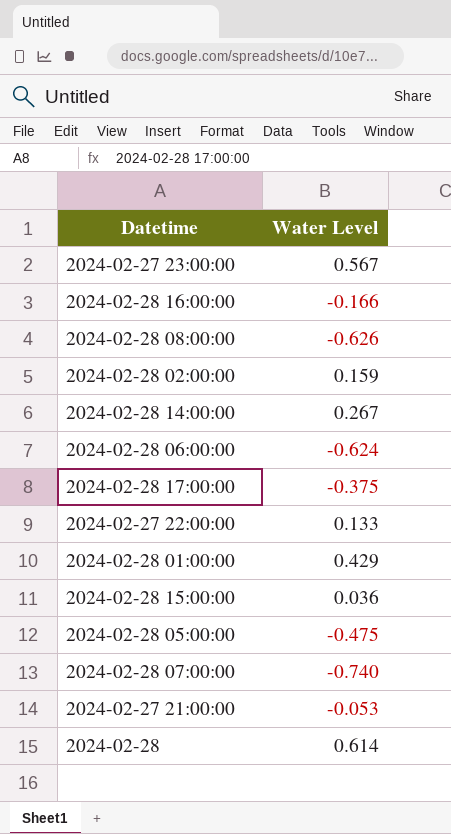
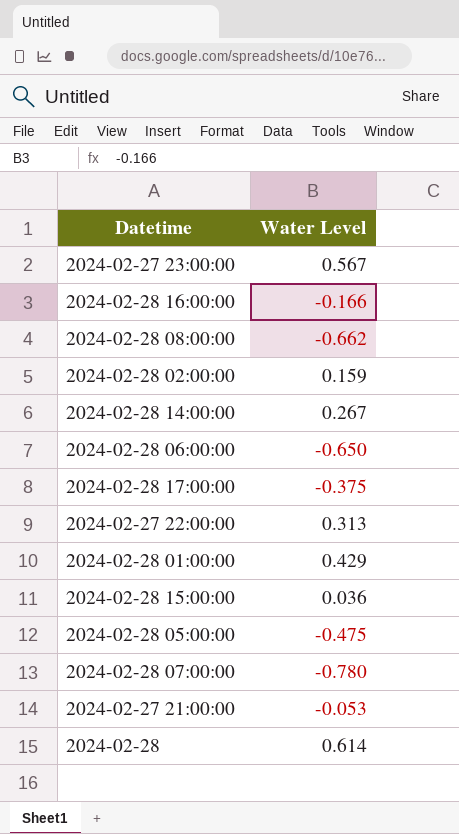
2024-02-28 08:00:00 | Water Level: -0.626 -> -0.662
2024-02-28 06:00:00 | Water Level: -0.624 -> -0.650
2024-02-27 22:00:00 | Water Level: 0.133 -> 0.313
2024-02-28 07:00:00 | Water Level: -0.740 -> -0.780

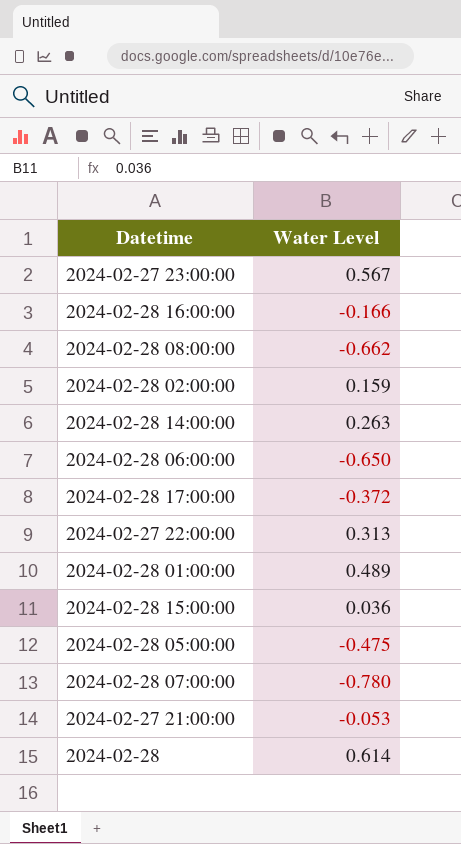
2024-02-28 14:00:00 | Water Level: 0.267 -> 0.263
2024-02-28 17:00:00 | Water Level: -0.375 -> -0.372
2024-02-28 01:00:00 | Water Level: 0.429 -> 0.489

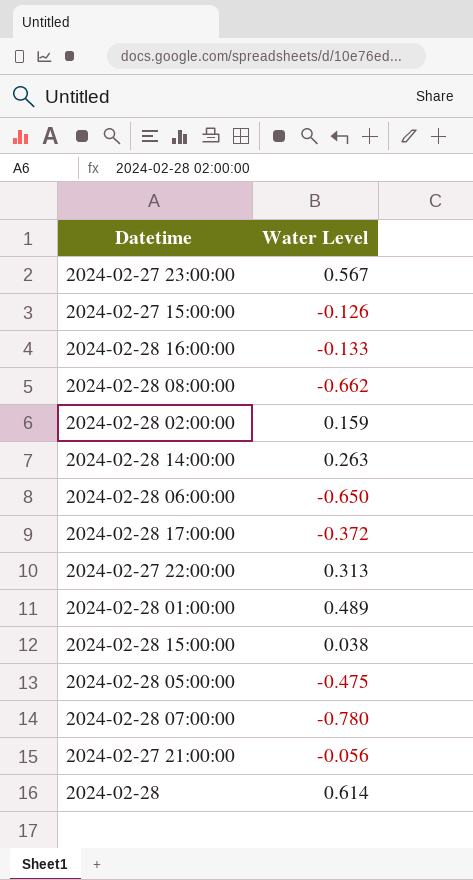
row 2024-02-27 15:00:00: none -> -0.126
2024-02-28 16:00:00 | Water Level: -0.166 -> -0.133
2024-02-28 15:00:00 | Water Level: 0.036 -> 0.038
2024-02-27 21:00:00 | Water Level: -0.053 -> -0.056

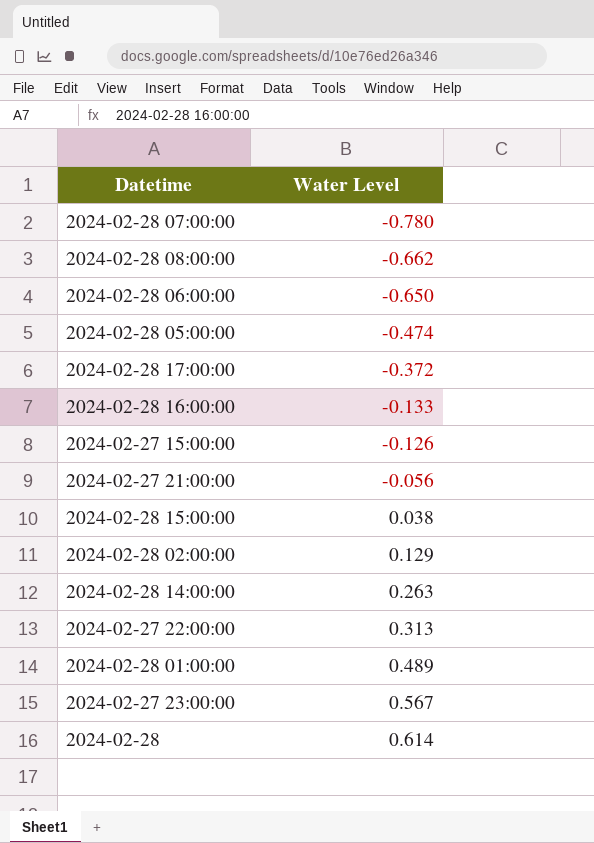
row order: none -> Water Level ascending
2024-02-28 05:00:00 | Water Level: -0.475 -> -0.474
2024-02-28 02:00:00 | Water Level: 0.159 -> 0.129

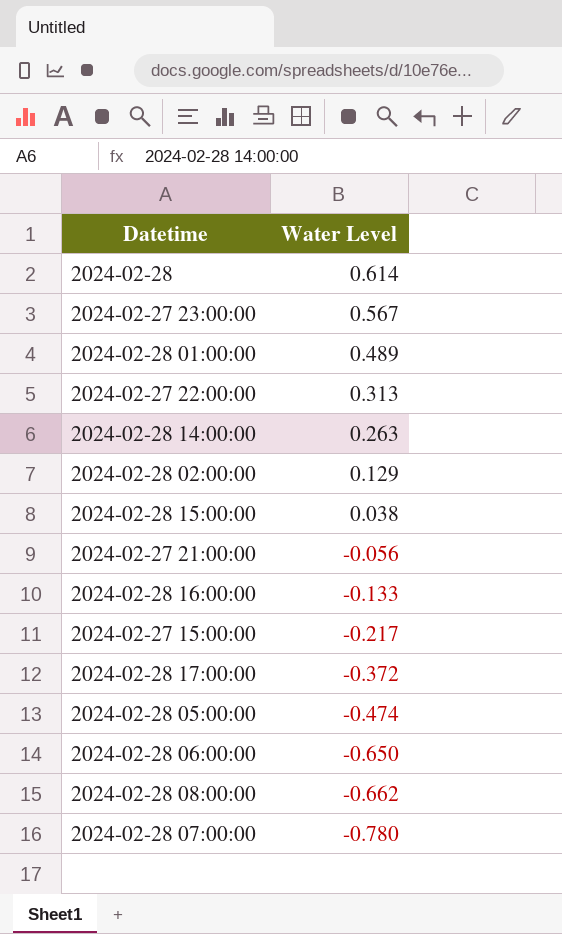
row order: Water Level ascending -> Water Level descending
2024-02-27 15:00:00 | Water Level: -0.126 -> -0.217

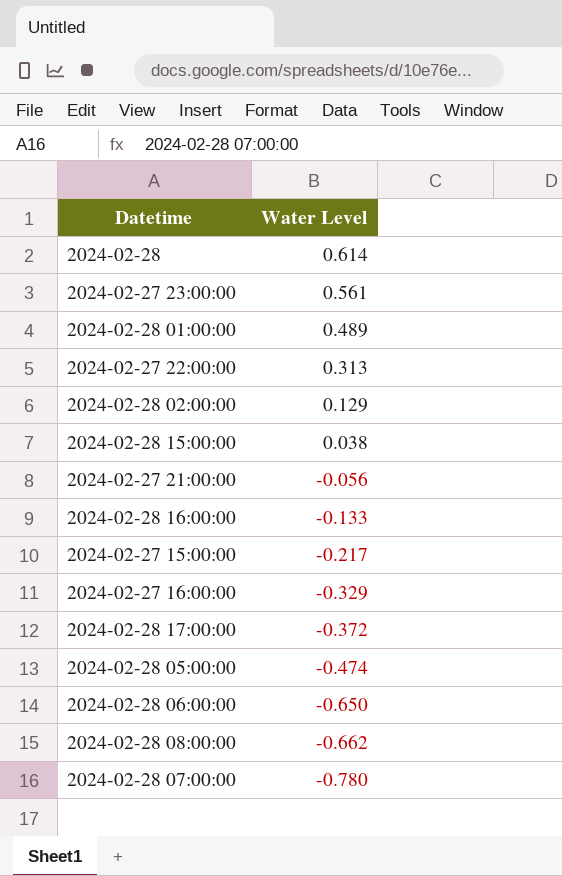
row 2024-02-28 14:00:00: 0.263 -> none
2024-02-27 23:00:00 | Water Level: 0.567 -> 0.561
row 2024-02-27 16:00:00: none -> -0.329

